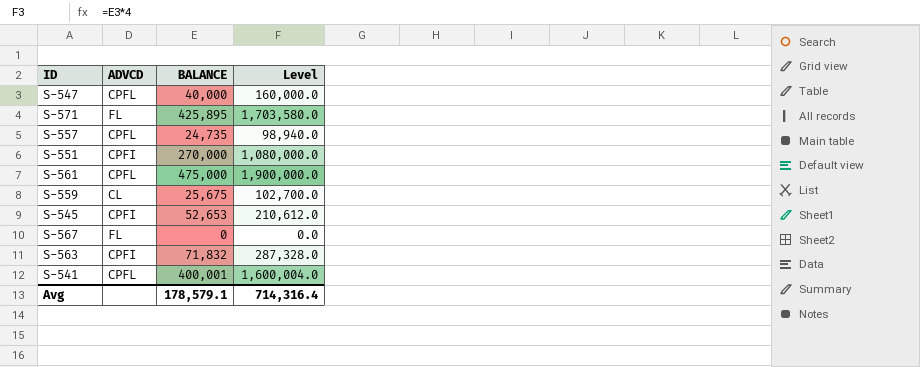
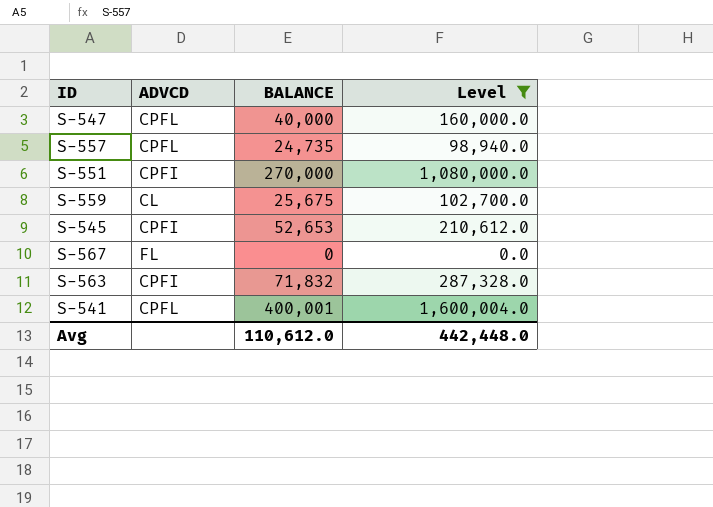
filter: none -> Level <= 1,600,004.0
Avg | BALANCE: 178,579.1 -> 110,612.0
Avg | Level: 714,316.4 -> 442,448.0

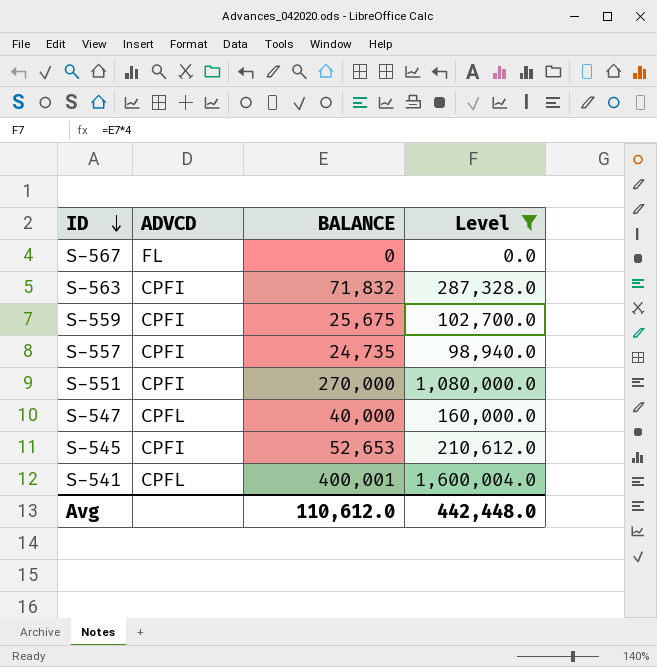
row order: none -> ID descending
S-559 | ADVCD: CL -> CPFI
S-557 | ADVCD: CPFL -> CPFI

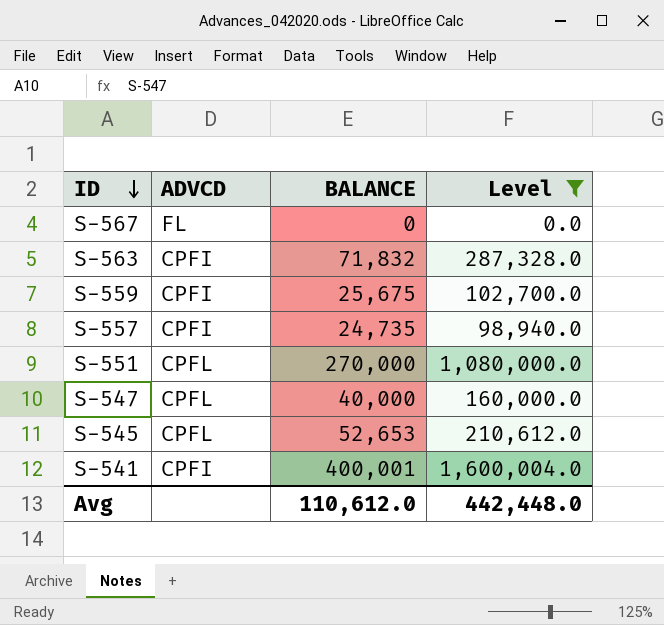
S-551 | ADVCD: CPFI -> CPFL
S-545 | ADVCD: CPFI -> CPFL
S-541 | ADVCD: CPFL -> CPFI

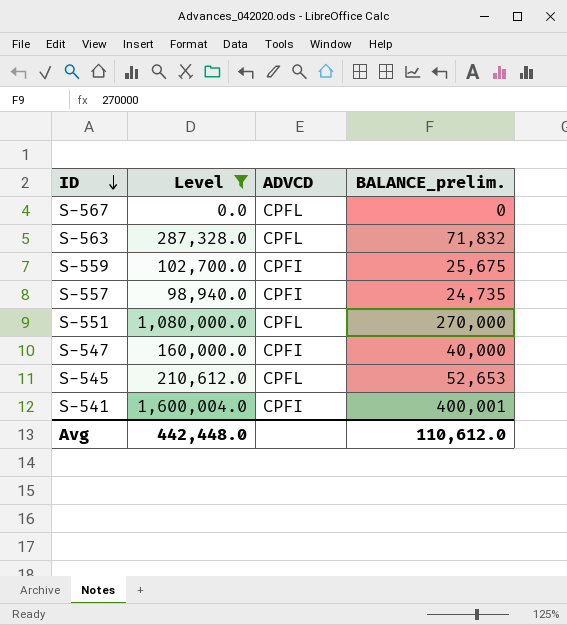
column Level | position: 4 -> 2
column name: BALANCE -> BALANCE_prelim.
S-567 | ADVCD: FL -> CPFL
S-563 | ADVCD: CPFI -> CPFL
S-547 | ADVCD: CPFL -> CPFI

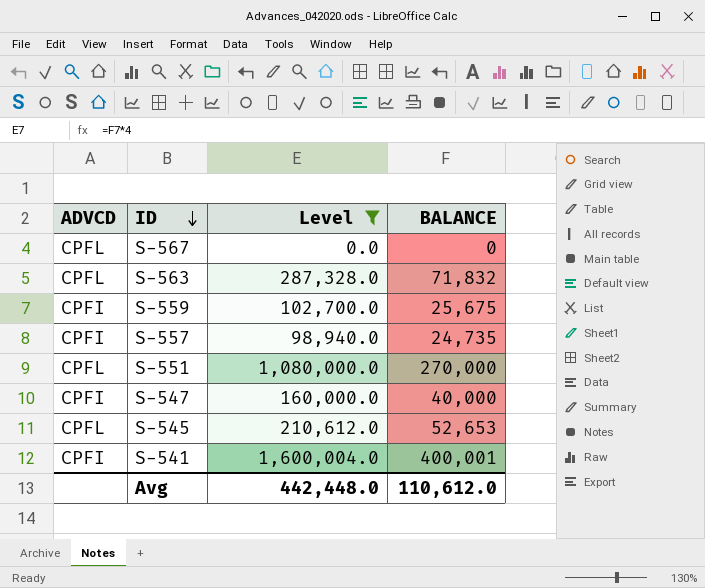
column ADVCD | position: 3 -> 1
column name: BALANCE_prelim. -> BALANCE

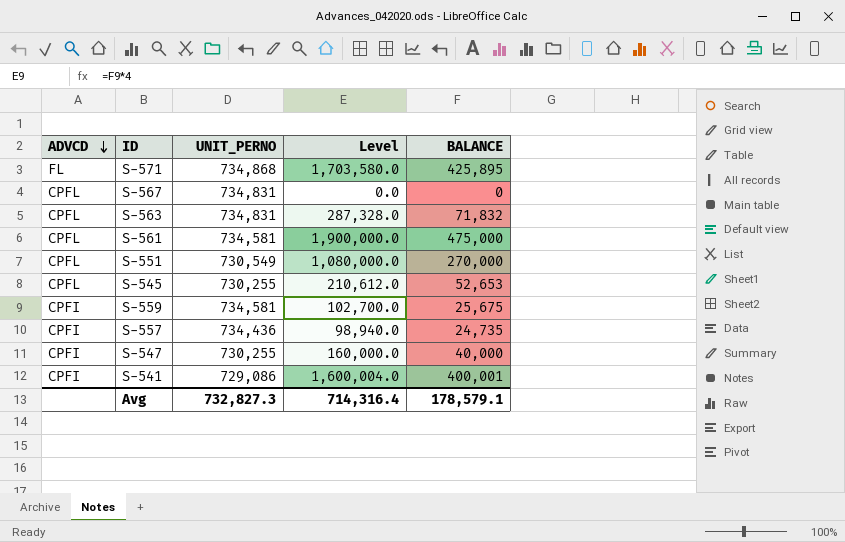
filter: Level <= 1,600,004.0 -> none
row order: ID descending -> ADVCD descending
column UNIT_PERNO | position: none -> 3
Avg | Level: 442,448.0 -> 714,316.4
Avg | BALANCE: 110,612.0 -> 178,579.1

